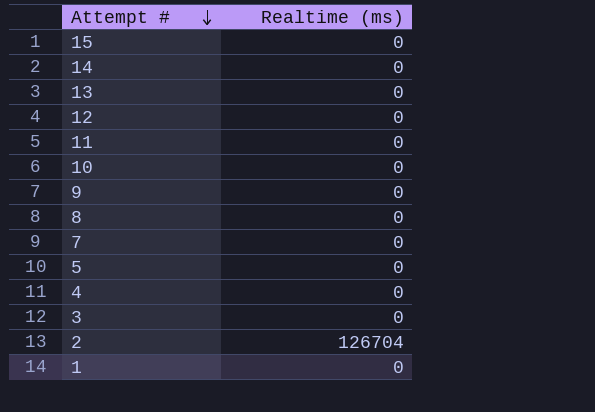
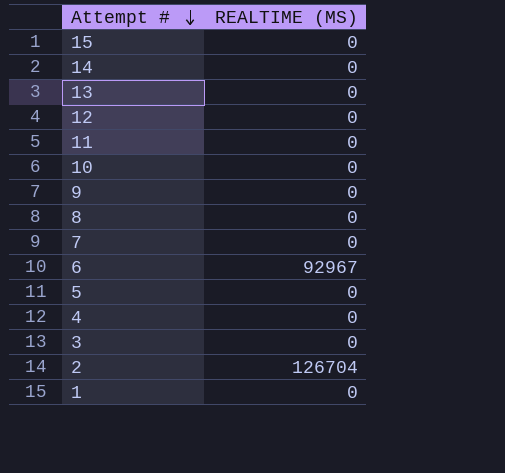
column name: Realtime (ms) -> REALTIME (MS)
row 6: none -> 92967

